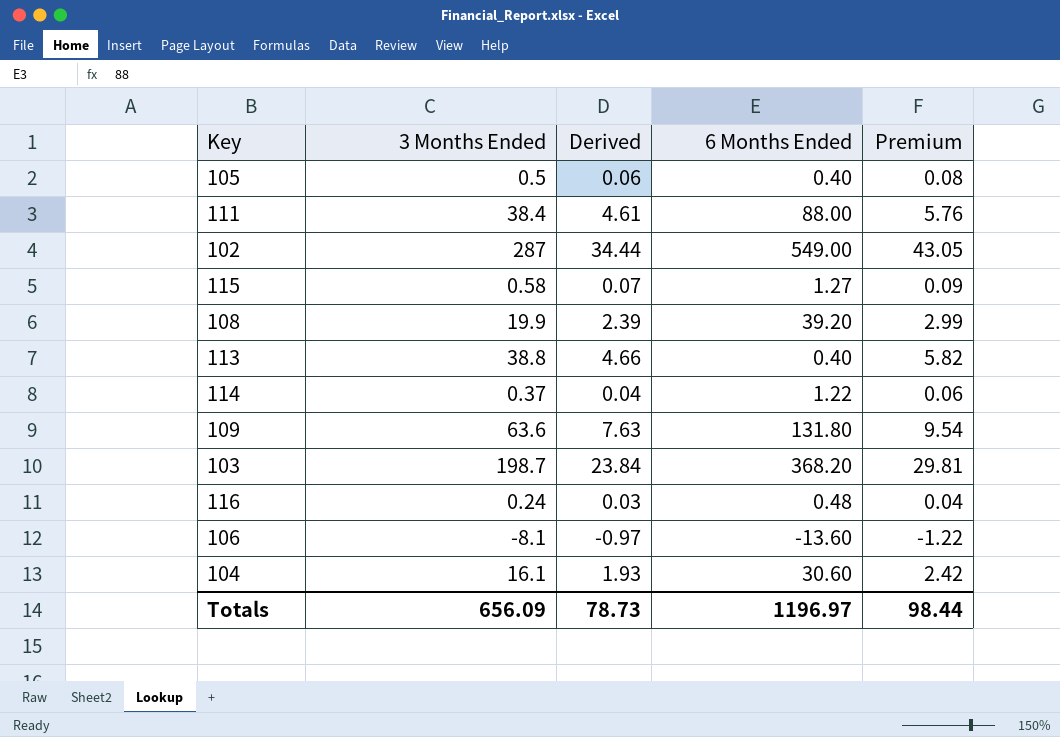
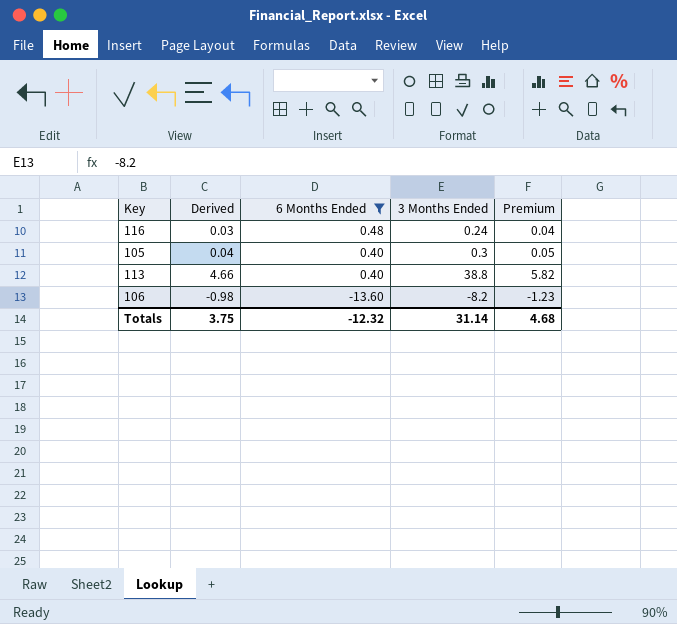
filter: none -> 6 Months Ended <= 0.48
row order: none -> 6 Months Ended descending
column 3 Months Ended | position: 2 -> 4
105 | Derived: 0.06 -> 0.04
105 | 3 Months Ended: 0.5 -> 0.3
105 | Premium: 0.08 -> 0.05
106 | Derived: -0.97 -> -0.98
106 | 3 Months Ended: -8.1 -> -8.2
106 | Premium: -1.22 -> -1.23
Totals | Derived: 78.73 -> 3.75
Totals | 6 Months Ended: 1196.97 -> -12.32
Totals | 3 Months Ended: 656.09 -> 31.14
Totals | Premium: 98.44 -> 4.68

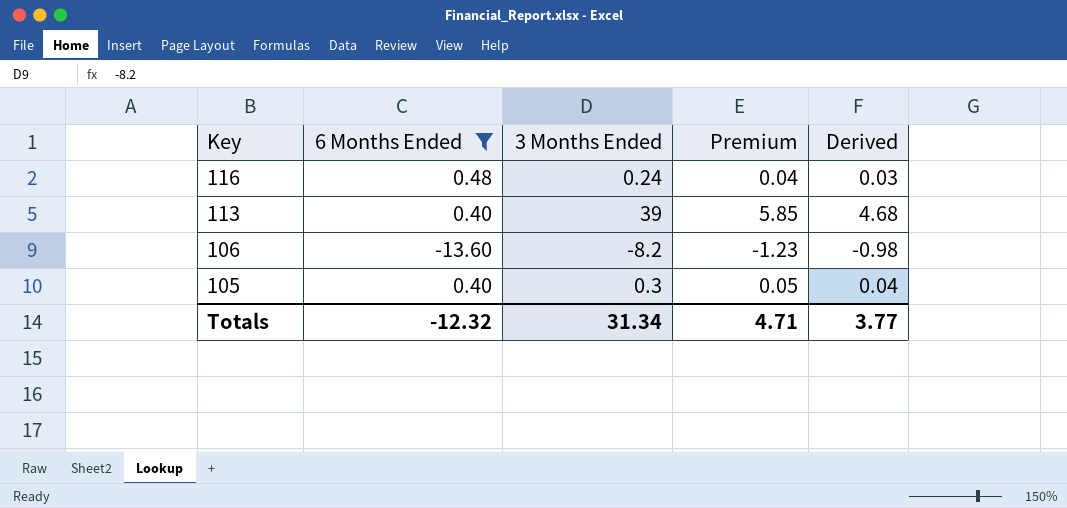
row order: 6 Months Ended descending -> Key descending
column Derived | position: 2 -> 5
113 | 3 Months Ended: 38.8 -> 39
113 | Premium: 5.82 -> 5.85
113 | Derived: 4.66 -> 4.68
Totals | 3 Months Ended: 31.14 -> 31.34
Totals | Premium: 4.68 -> 4.71
Totals | Derived: 3.75 -> 3.77

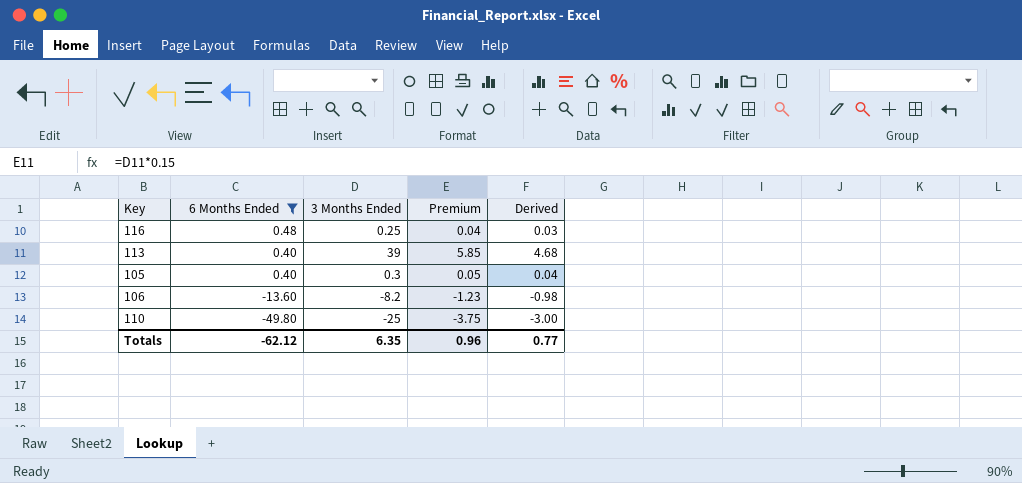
row order: Key descending -> 6 Months Ended descending
116 | 3 Months Ended: 0.24 -> 0.25
row 110: none -> -49.80 | -25 | -3.75 | -3.00
Totals | 6 Months Ended: -12.32 -> -62.12
Totals | 3 Months Ended: 31.34 -> 6.35
Totals | Premium: 4.71 -> 0.96
Totals | Derived: 3.77 -> 0.77

